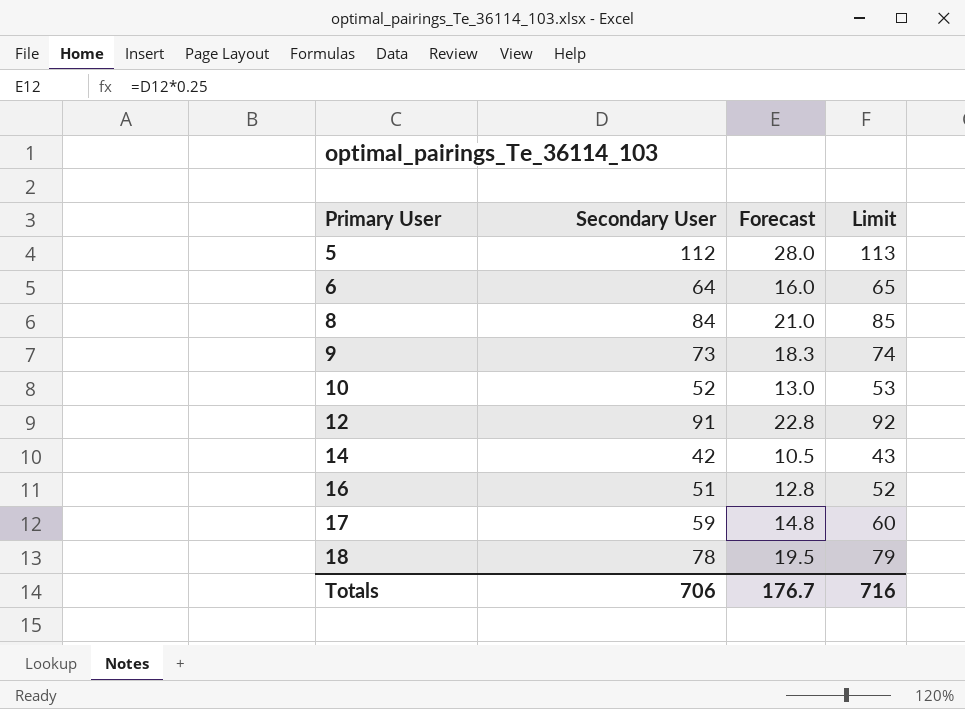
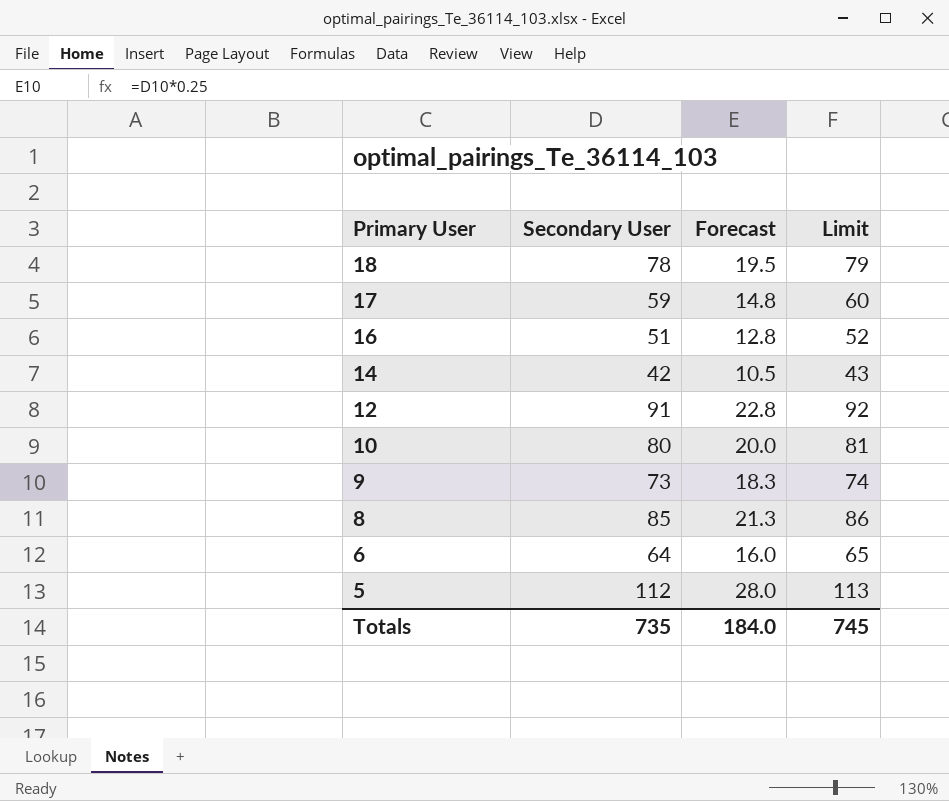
row order: Primary User ascending -> Primary User descending
10 | Secondary User: 52 -> 80
10 | Forecast: 13.0 -> 20.0
10 | Limit: 53 -> 81
8 | Secondary User: 84 -> 85
8 | Forecast: 21.0 -> 21.3
8 | Limit: 85 -> 86
Totals | Secondary User: 706 -> 735
Totals | Forecast: 176.7 -> 184.0
Totals | Limit: 716 -> 745

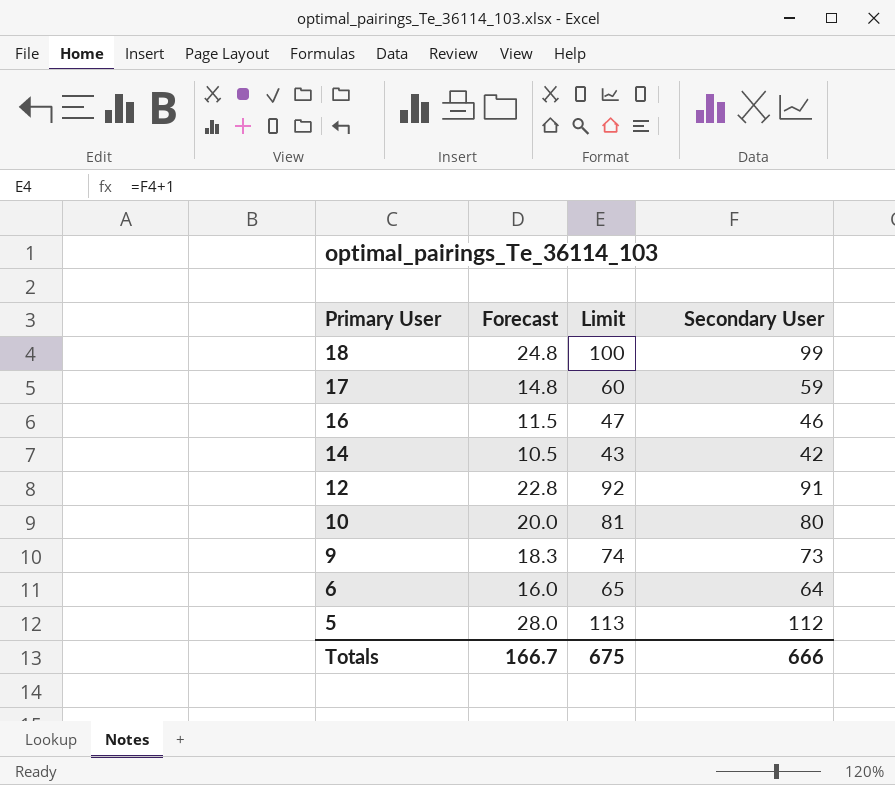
column Secondary User | position: 2 -> 4
row 8: 85 | 21.3 | 86 -> none
18 | Forecast: 19.5 -> 24.8
18 | Limit: 79 -> 100
18 | Secondary User: 78 -> 99
16 | Forecast: 12.8 -> 11.5
16 | Limit: 52 -> 47
16 | Secondary User: 51 -> 46
Totals | Forecast: 184.0 -> 166.7
Totals | Limit: 745 -> 675
Totals | Secondary User: 735 -> 666

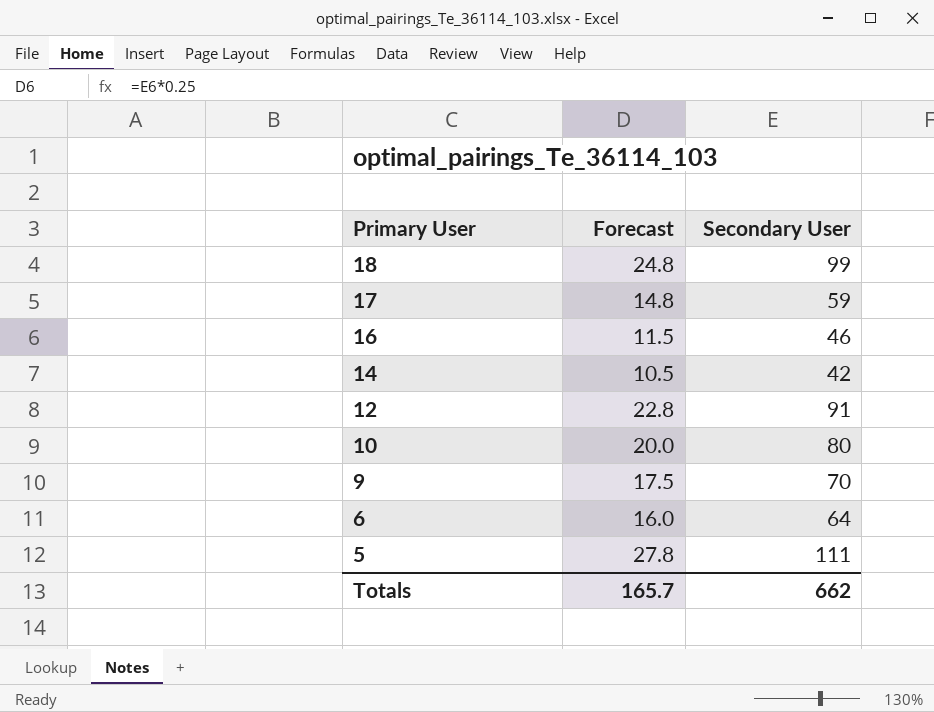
column Limit | formula: [Secondary User] + 1 -> none
9 | Forecast: 18.3 -> 17.5
9 | Secondary User: 73 -> 70
5 | Forecast: 28.0 -> 27.8
5 | Secondary User: 112 -> 111
Totals | Forecast: 166.7 -> 165.7
Totals | Secondary User: 666 -> 662

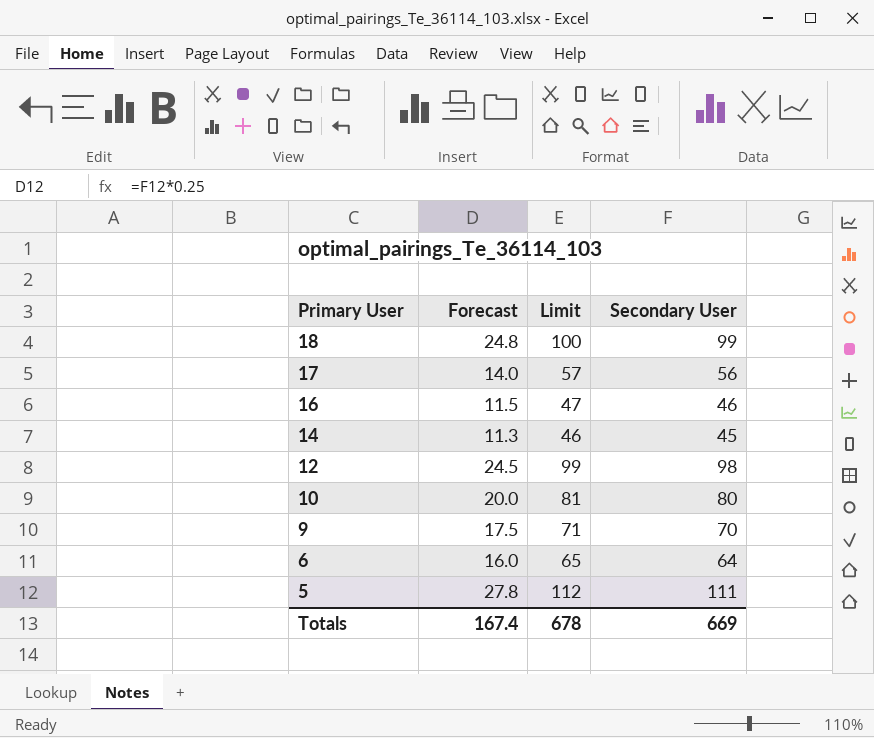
column Limit | formula: none -> [Secondary User] + 1
17 | Forecast: 14.8 -> 14.0
17 | Secondary User: 59 -> 56
14 | Forecast: 10.5 -> 11.3
14 | Secondary User: 42 -> 45
12 | Forecast: 22.8 -> 24.5
12 | Secondary User: 91 -> 98
Totals | Forecast: 165.7 -> 167.4
Totals | Secondary User: 662 -> 669

